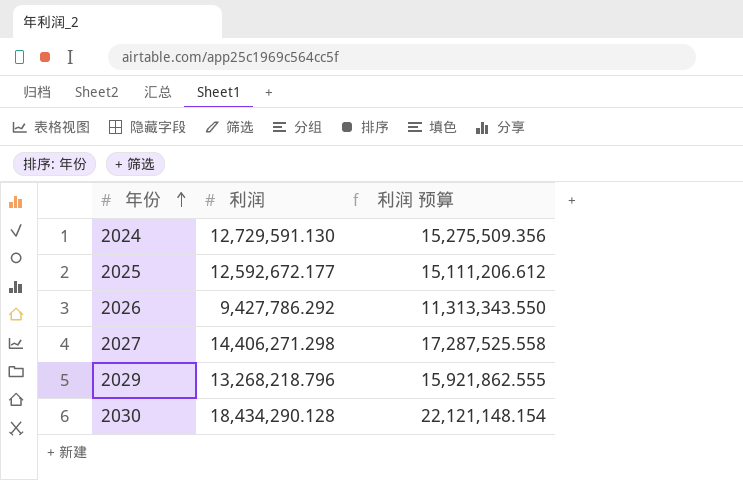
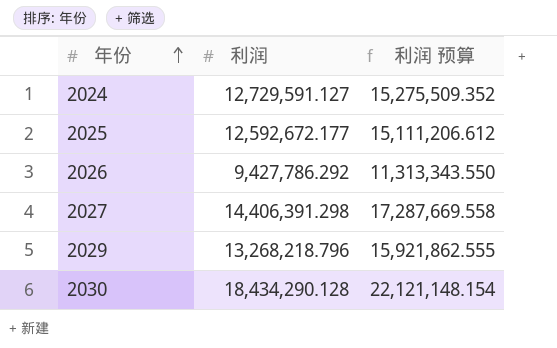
2024 | 利润: 12,729,591.130 -> 12,729,591.127
2024 | 利润 预算: 15,275,509.356 -> 15,275,509.352
2027 | 利润: 14,406,271.298 -> 14,406,391.298
2027 | 利润 预算: 17,287,525.558 -> 17,287,669.558

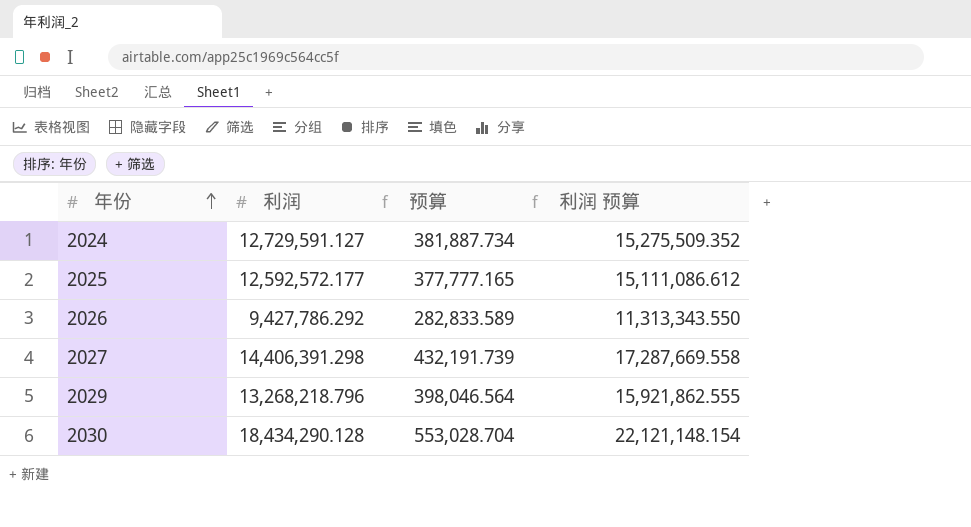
column 预算 | formula: none -> [利润] * 0.03
2025 | 利润: 12,592,672.177 -> 12,592,572.177
2025 | 利润 预算: 15,111,206.612 -> 15,111,086.612

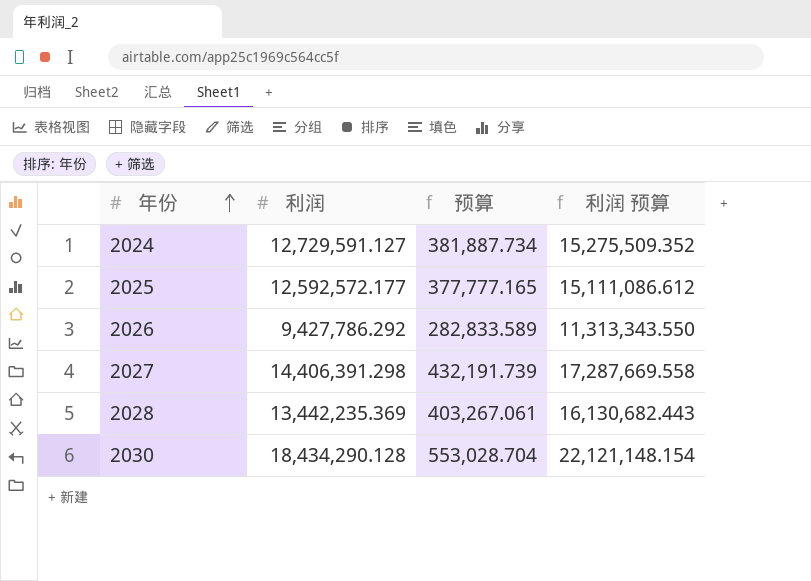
row 2029: 13,268,218.796 | 398,046.564 | 15,921,862.555 -> none
row 2028: none -> 13,442,235.369 | 403,267.061 | 16,130,682.443

